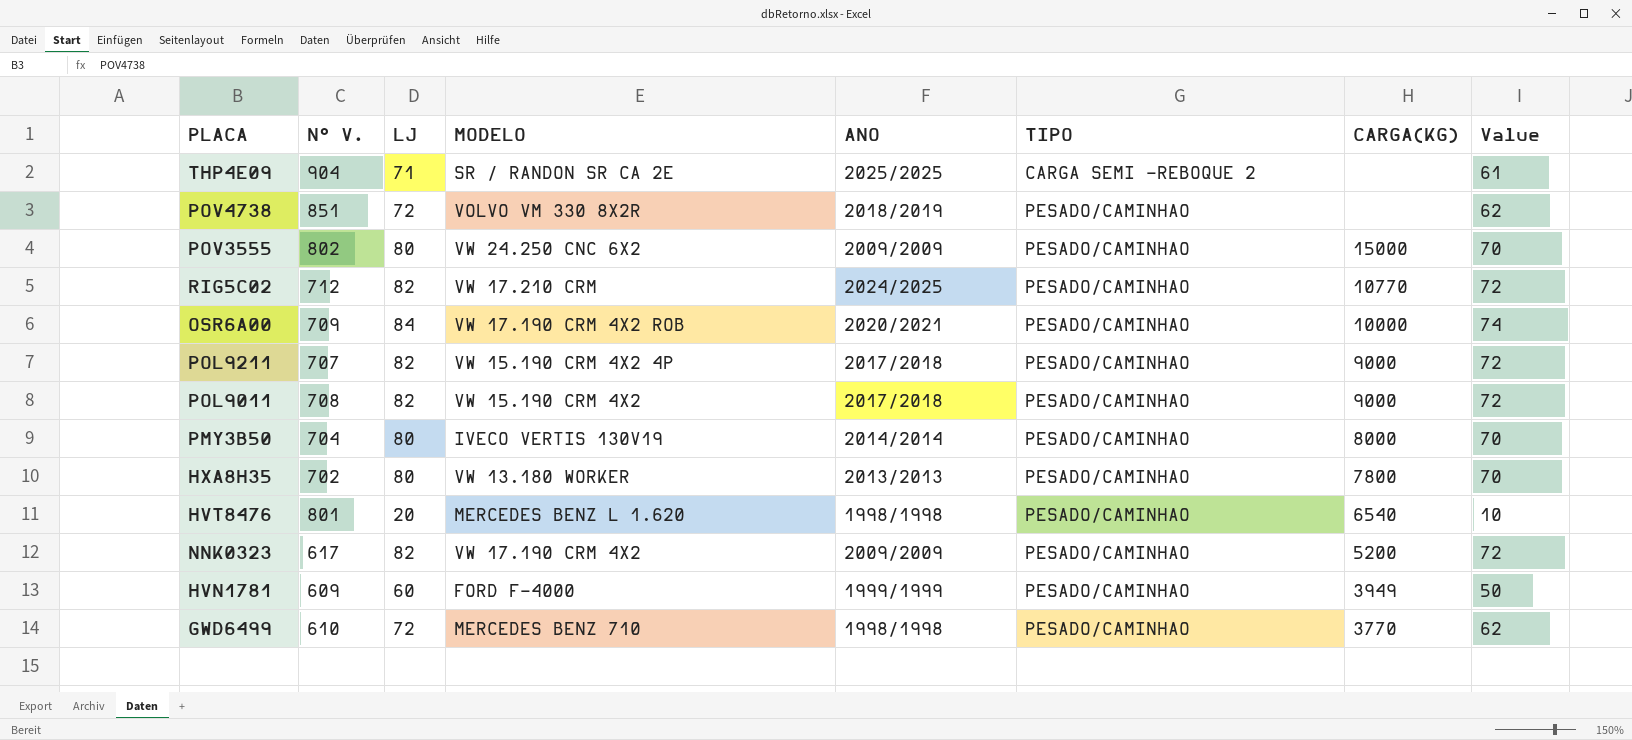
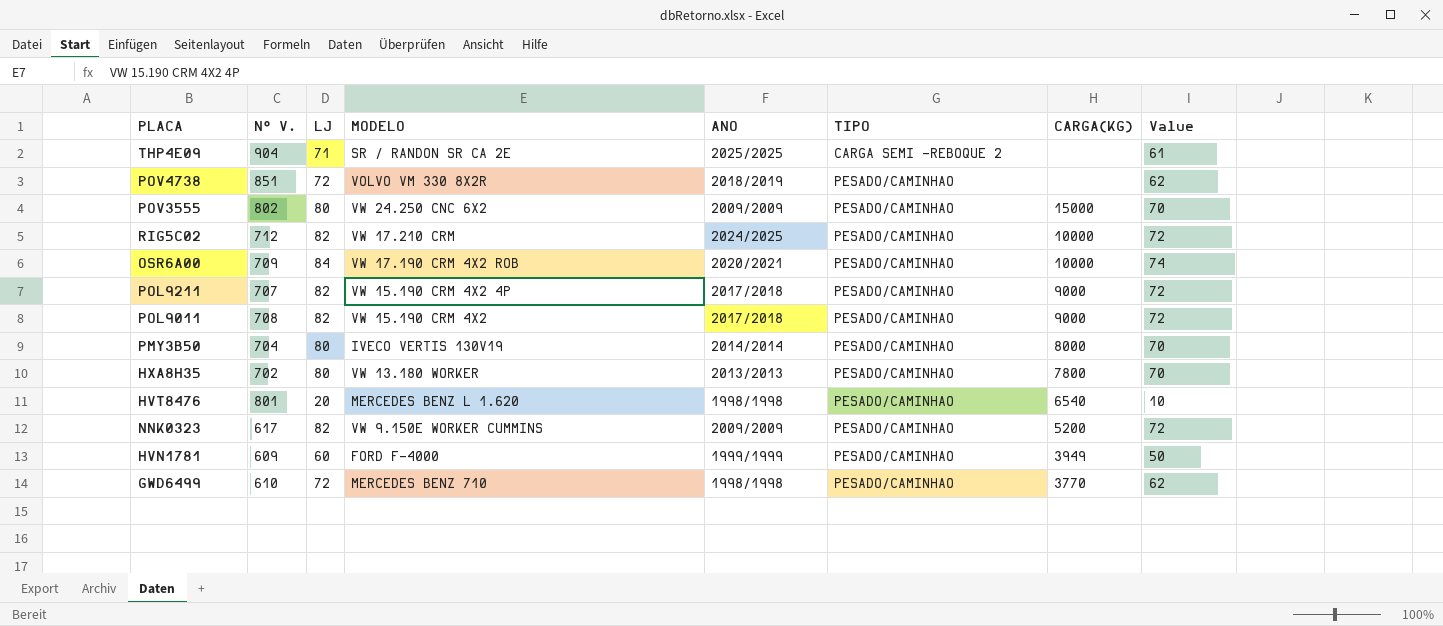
RIG5C02 | CARGA(KG): 10770 -> 10000
NNK0323 | MODELO: VW 17.190 CRM 4X2 -> VW 9.150E WORKER CUMMINS

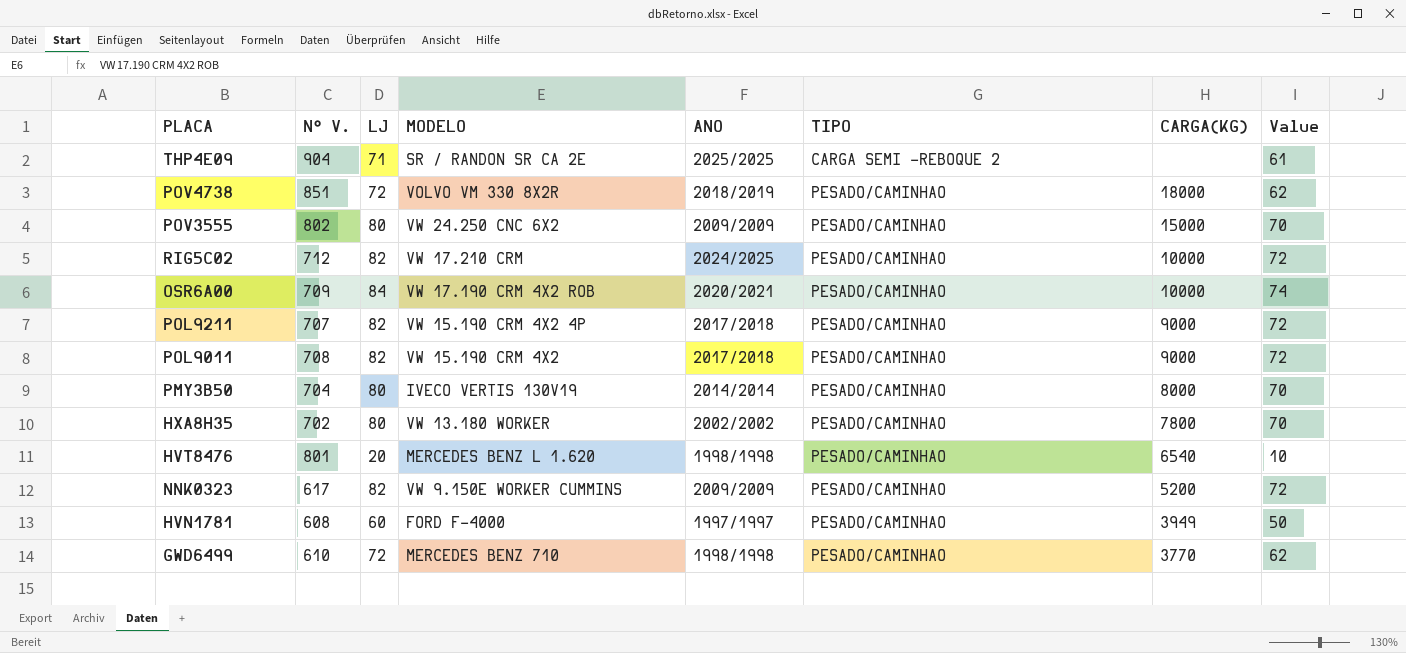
POV4738 | CARGA(KG): none -> 18000
HXA8H35 | ANO: 2013/2013 -> 2002/2002
HVN1781 | N° V.: 609 -> 608
HVN1781 | ANO: 1999/1999 -> 1997/1997

